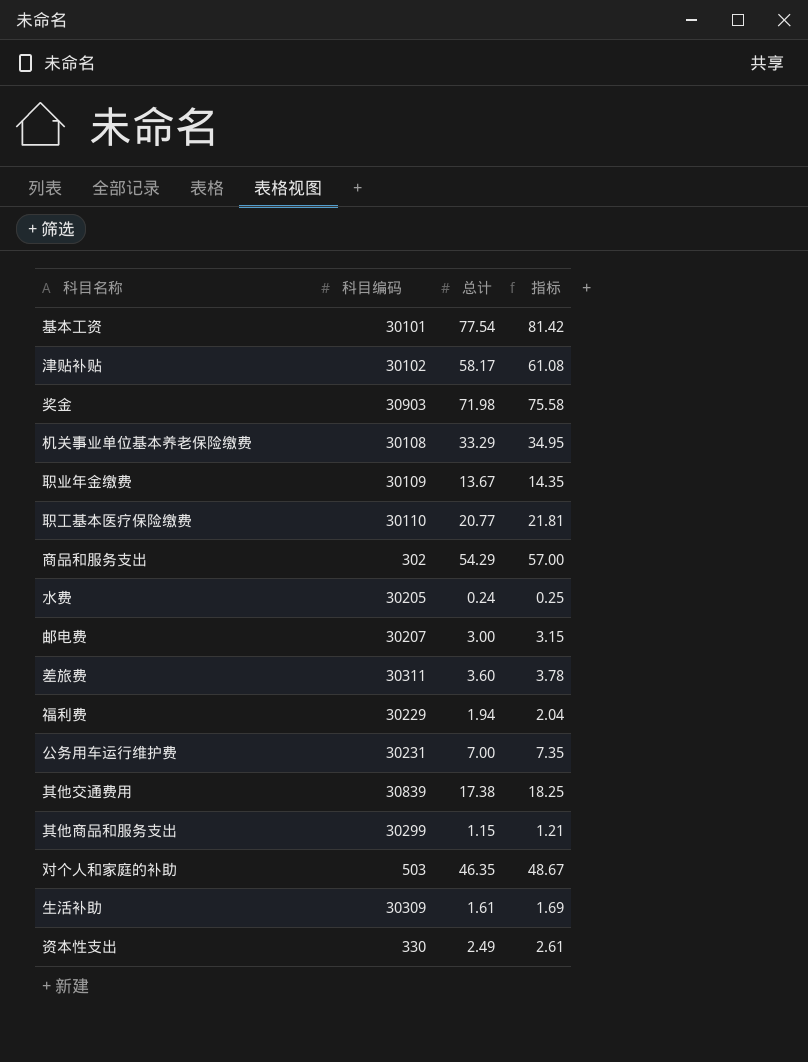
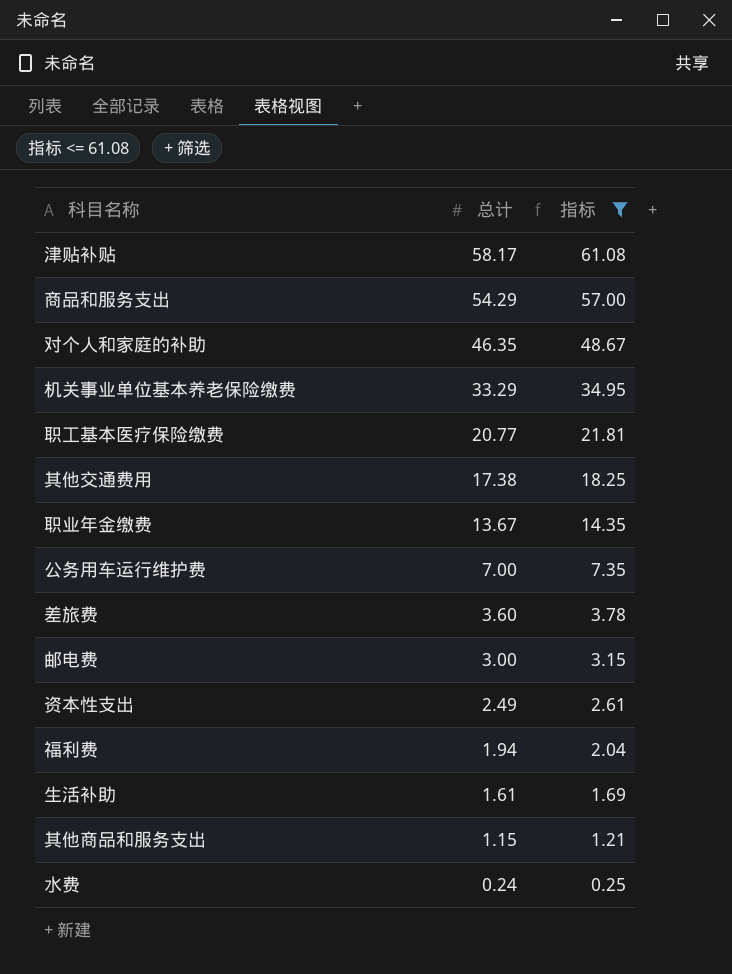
filter: none -> 指标 <= 61.08
row order: none -> 总计 descending
column 科目编码 | position: 2 -> none

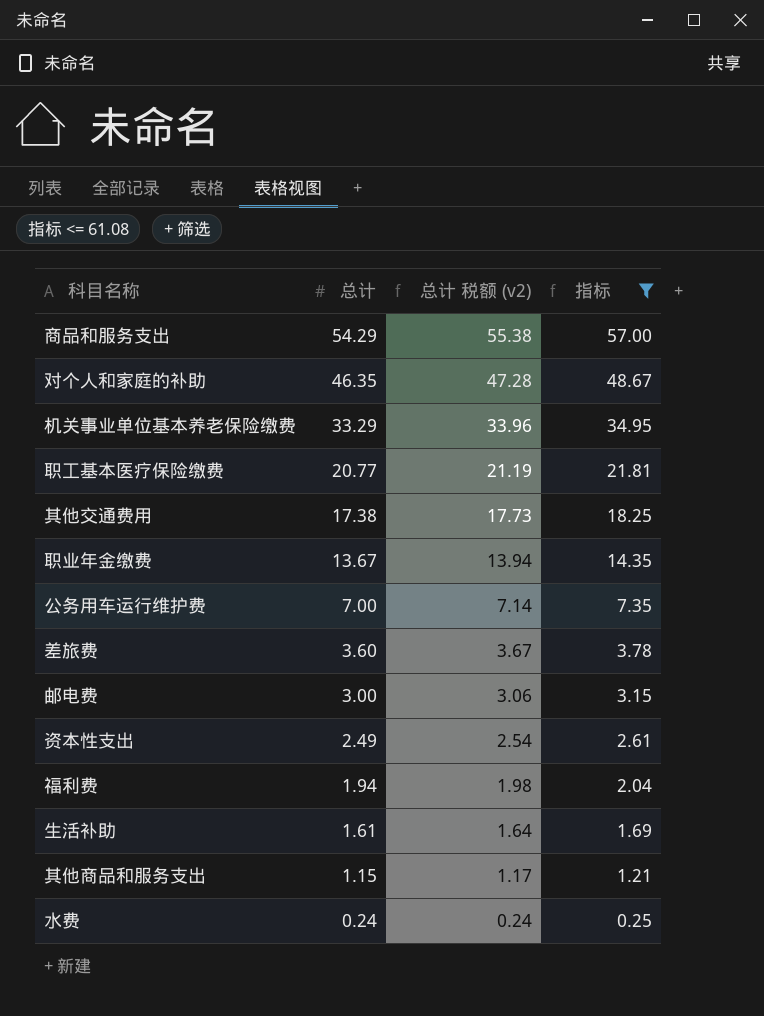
column 总计 税额 (v2) | formula: none -> [总计] * 1.02
row 津贴补贴: 58.17 | 61.08 -> none

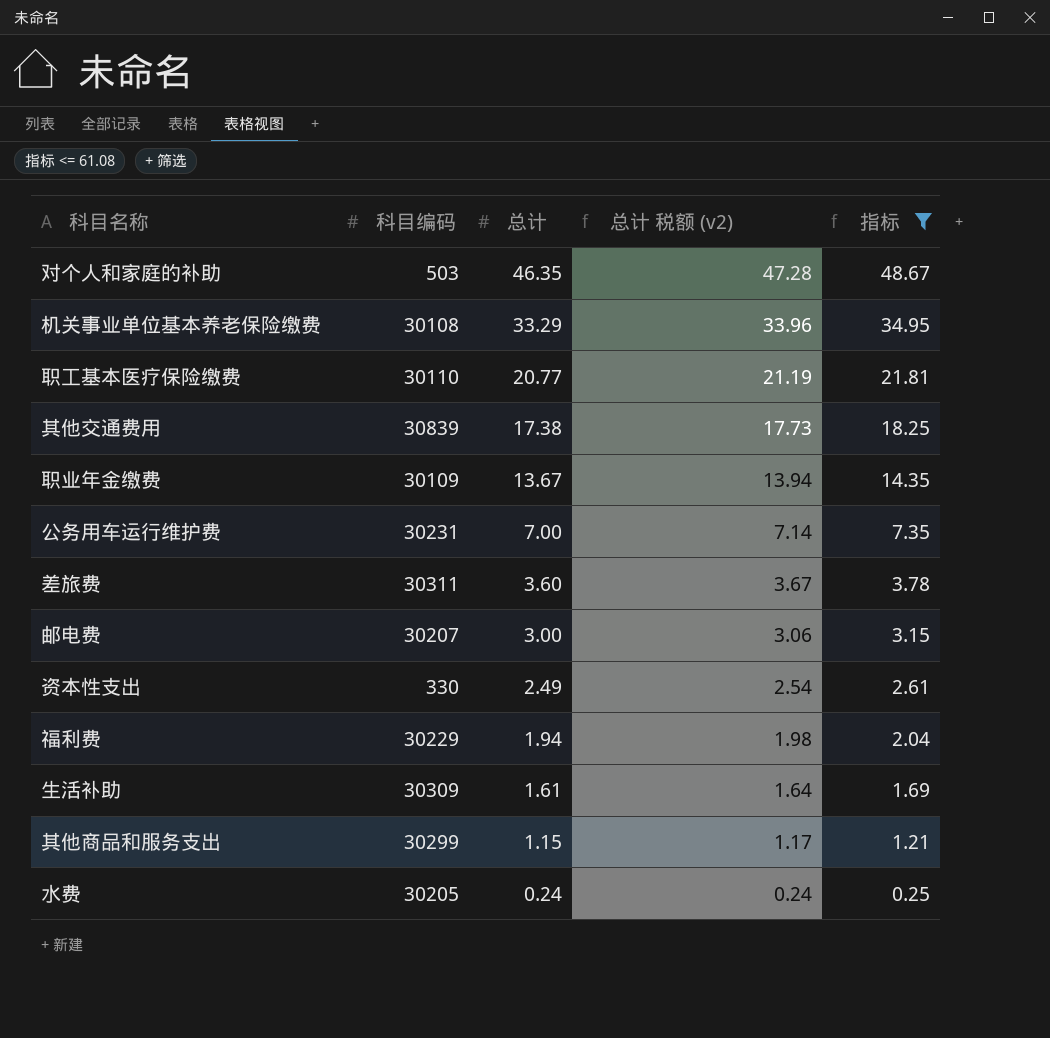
column 科目编码 | position: none -> 2
row 商品和服务支出: 54.29 | 55.38 | 57.00 -> none

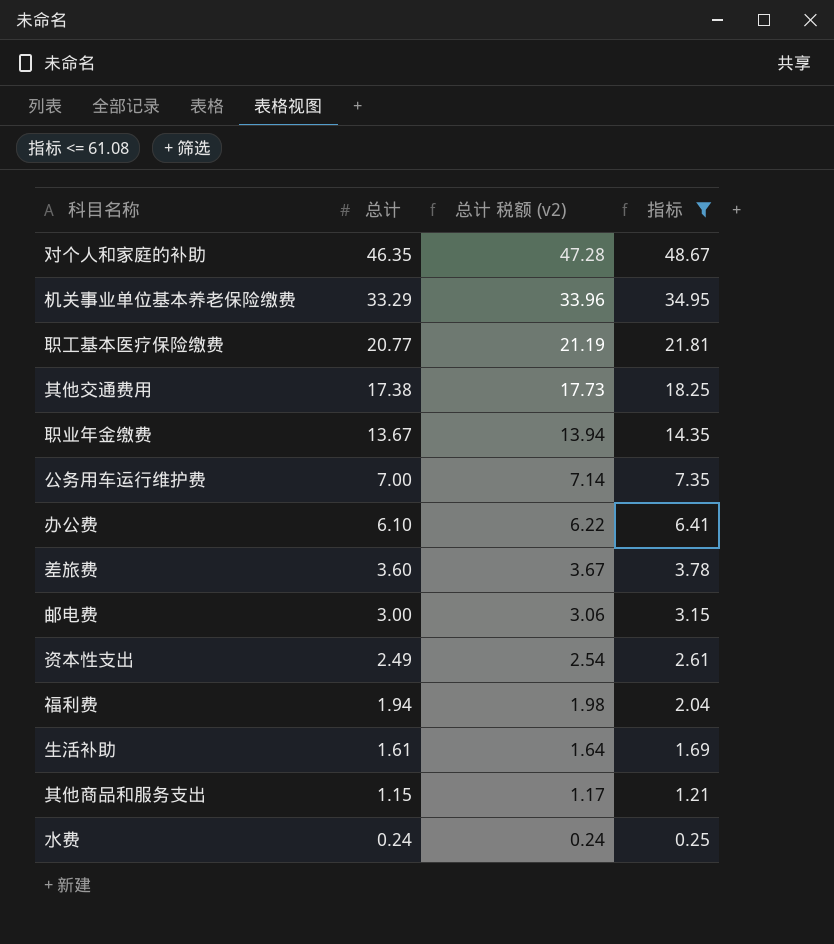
column 科目编码 | position: 2 -> none
row 办公费: none -> 6.10 | 6.22 | 6.41

